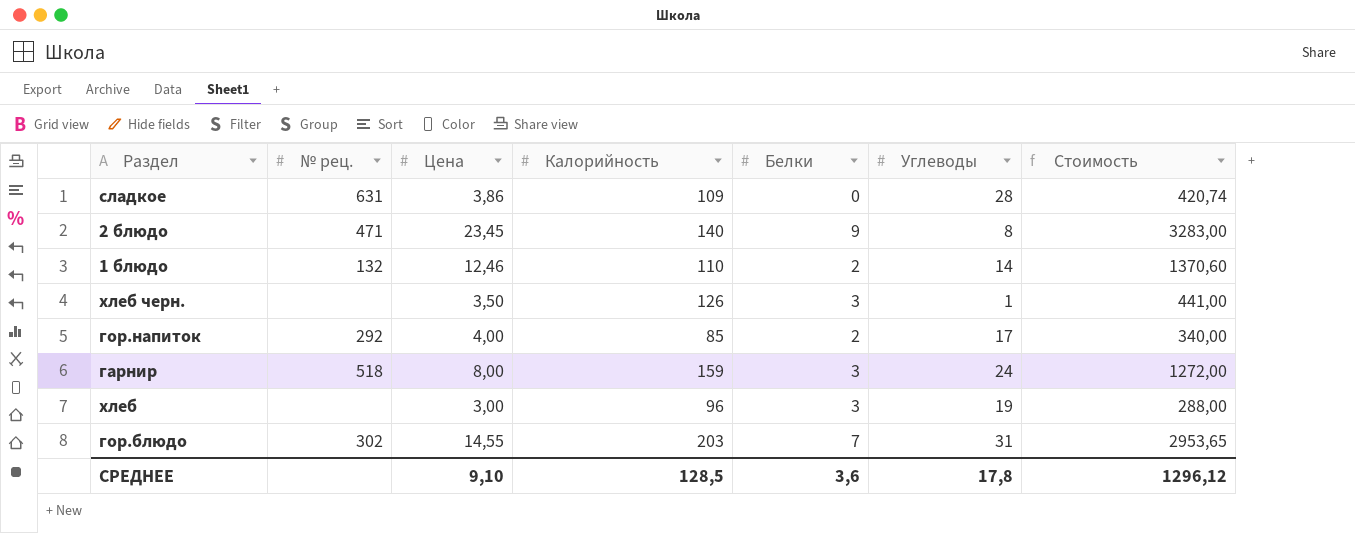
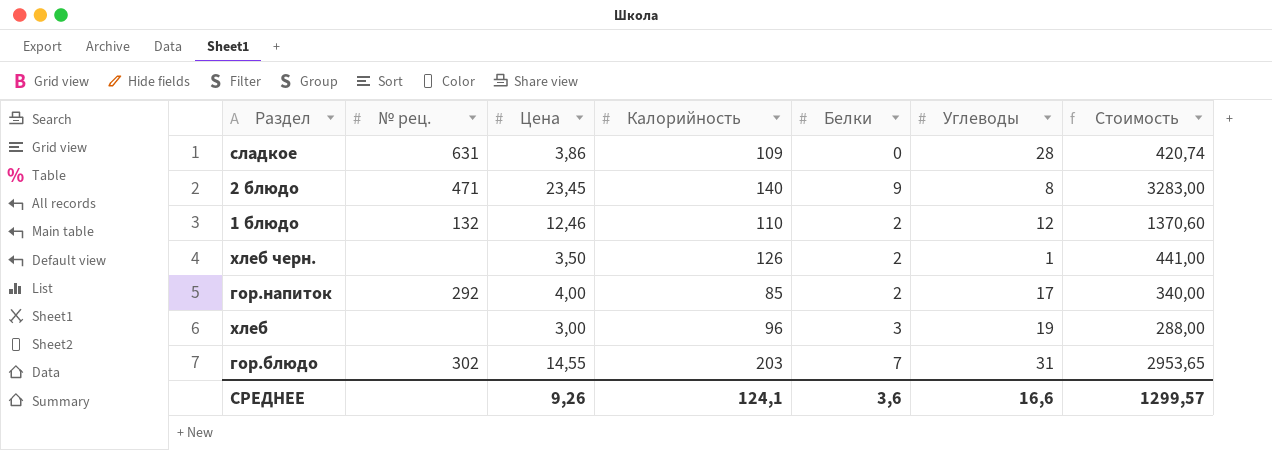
row гарнир: 518 | 8,00 | 159 | 3 | 24 | 1272,00 -> none
1 блюдо | Углеводы: 14 -> 12
хлеб черн. | Белки: 3 -> 2
СРЕДНЕЕ | Цена: 9,10 -> 9,26
СРЕДНЕЕ | Калорийность: 128,5 -> 124,1
СРЕДНЕЕ | Углеводы: 17,8 -> 16,6
СРЕДНЕЕ | Стоимость: 1296,12 -> 1299,57

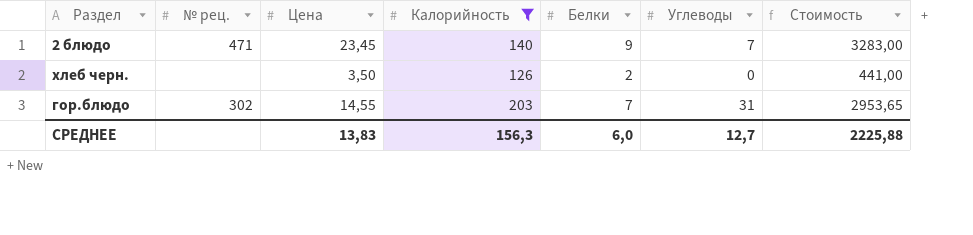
filter: none -> Калорийность >= 126
2 блюдо | Углеводы: 8 -> 7
хлеб черн. | Углеводы: 1 -> 0
СРЕДНЕЕ | Цена: 9,26 -> 13,83
СРЕДНЕЕ | Калорийность: 124,1 -> 156,3
СРЕДНЕЕ | Белки: 3,6 -> 6,0
СРЕДНЕЕ | Углеводы: 16,6 -> 12,7
СРЕДНЕЕ | Стоимость: 1299,57 -> 2225,88

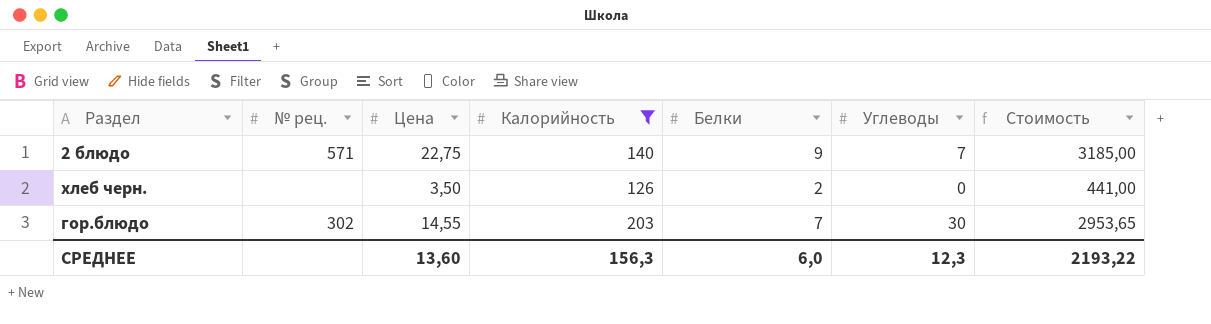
2 блюдо | № рец.: 471 -> 571
2 блюдо | Цена: 23,45 -> 22,75
2 блюдо | Стоимость: 3283,00 -> 3185,00
гор.блюдо | Углеводы: 31 -> 30
СРЕДНЕЕ | Цена: 13,83 -> 13,60
СРЕДНЕЕ | Углеводы: 12,7 -> 12,3
СРЕДНЕЕ | Стоимость: 2225,88 -> 2193,22

